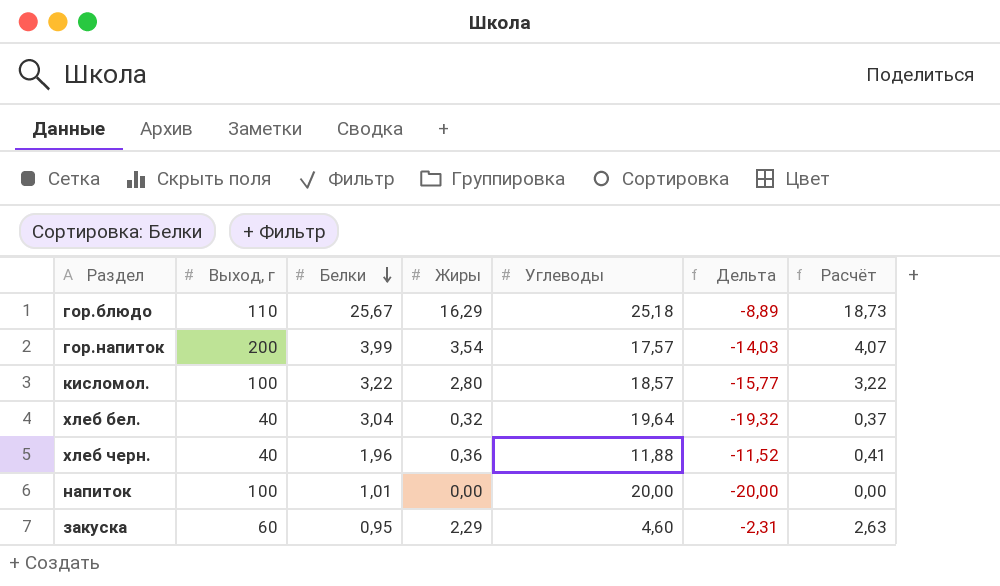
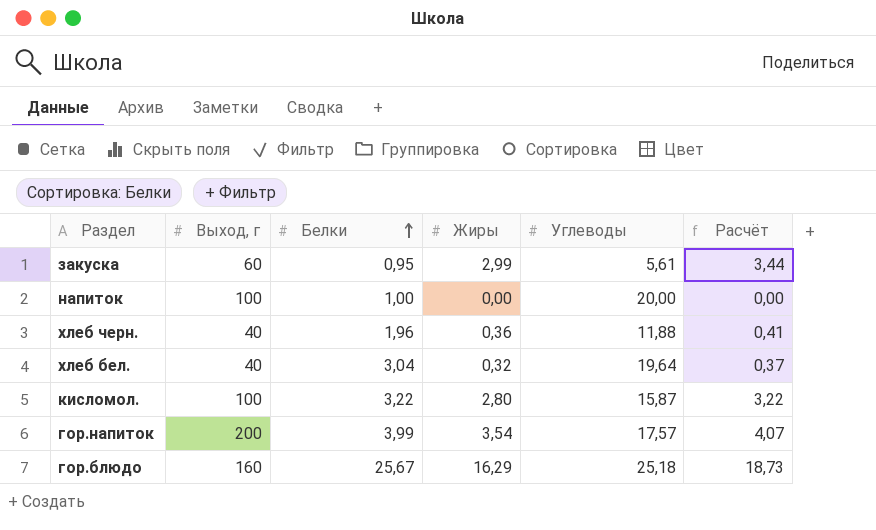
row order: Белки descending -> Белки ascending
column Дельта | formula: [Жиры] - [Углеводы] -> none
закуска | Жиры: 2,29 -> 2,99
закуска | Углеводы: 4,60 -> 5,61
закуска | Расчёт: 2,63 -> 3,44
напиток | Белки: 1,01 -> 1,00
кисломол. | Углеводы: 18,57 -> 15,87
гор.блюдо | Выход, г: 110 -> 160

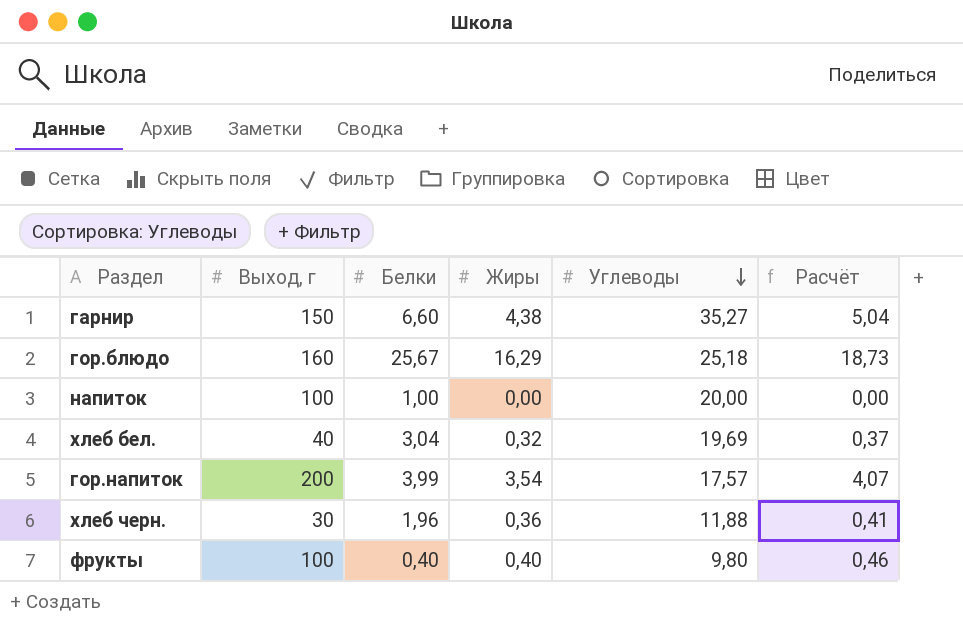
row order: Белки ascending -> Углеводы descending
row закуска: 60 | 0,95 | 2,99 | 5,61 | 3,44 -> none
row кисломол.: 100 | 3,22 | 2,80 | 15,87 | 3,22 -> none
row гарнир: none -> 150 | 6,60 | 4,38 | 35,27 | 5,04
хлеб бел. | Углеводы: 19,64 -> 19,69
хлеб черн. | Выход, г: 40 -> 30
row фрукты: none -> 100 | 0,40 | 0,40 | 9,80 | 0,46

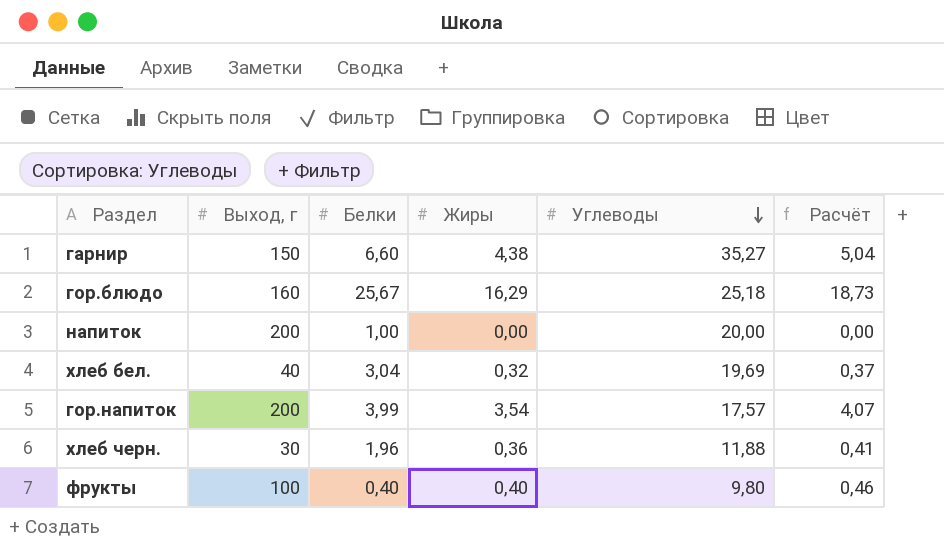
напиток | Выход, г: 100 -> 200

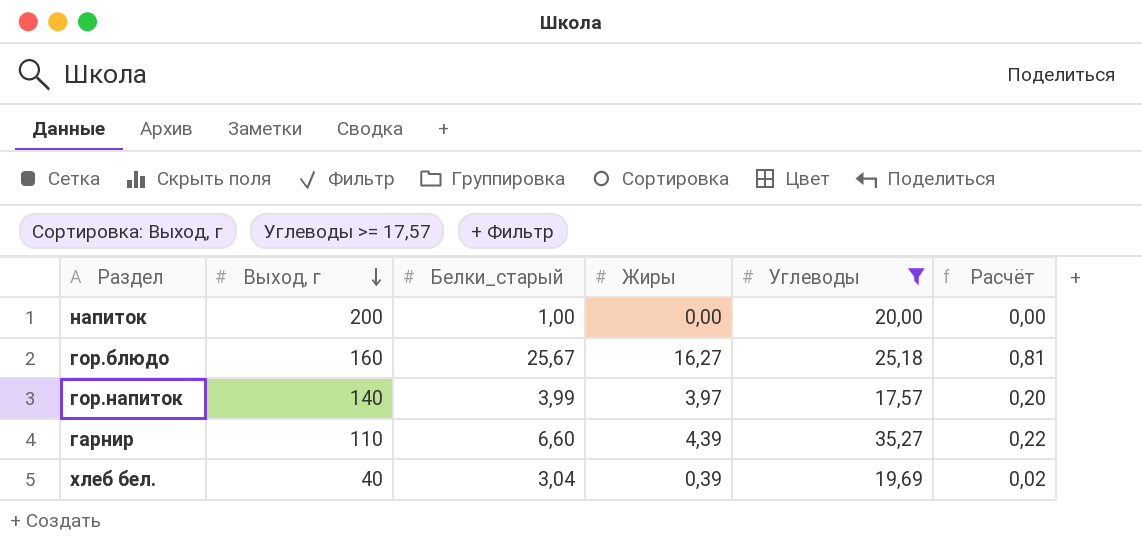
filter: none -> Углеводы >= 17,57
row order: Углеводы descending -> Выход, г descending
column name: Белки -> Белки_старый
column Расчёт | formula: [Жиры] * 1,15 -> [Жиры] * 0,05
гор.блюдо | Жиры: 16,29 -> 16,27
гор.напиток | Выход, г: 200 -> 140
гор.напиток | Жиры: 3,54 -> 3,97
гарнир | Выход, г: 150 -> 110
гарнир | Жиры: 4,38 -> 4,39
хлеб бел. | Жиры: 0,32 -> 0,39

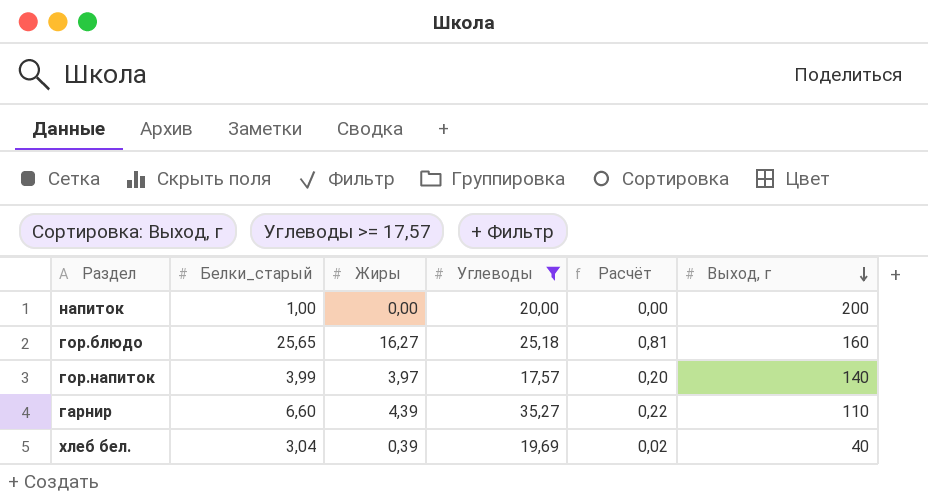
column Выход, г | position: 2 -> 6
гор.блюдо | Белки_старый: 25,67 -> 25,65

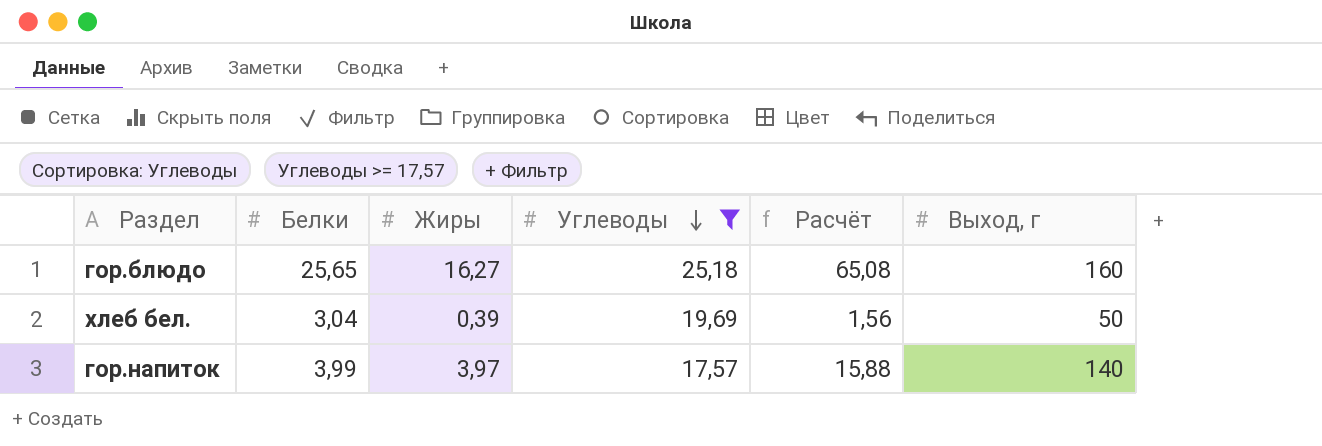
row order: Выход, г descending -> Углеводы descending
column name: Белки_старый -> Белки
column Расчёт | formula: [Жиры] * 0,05 -> [Жиры] * 4
row напиток: 1,00 | 0,00 | 20,00 | 0,00 | 200 -> none
row гарнир: 6,60 | 4,39 | 35,27 | 0,22 | 110 -> none
хлеб бел. | Выход, г: 40 -> 50

